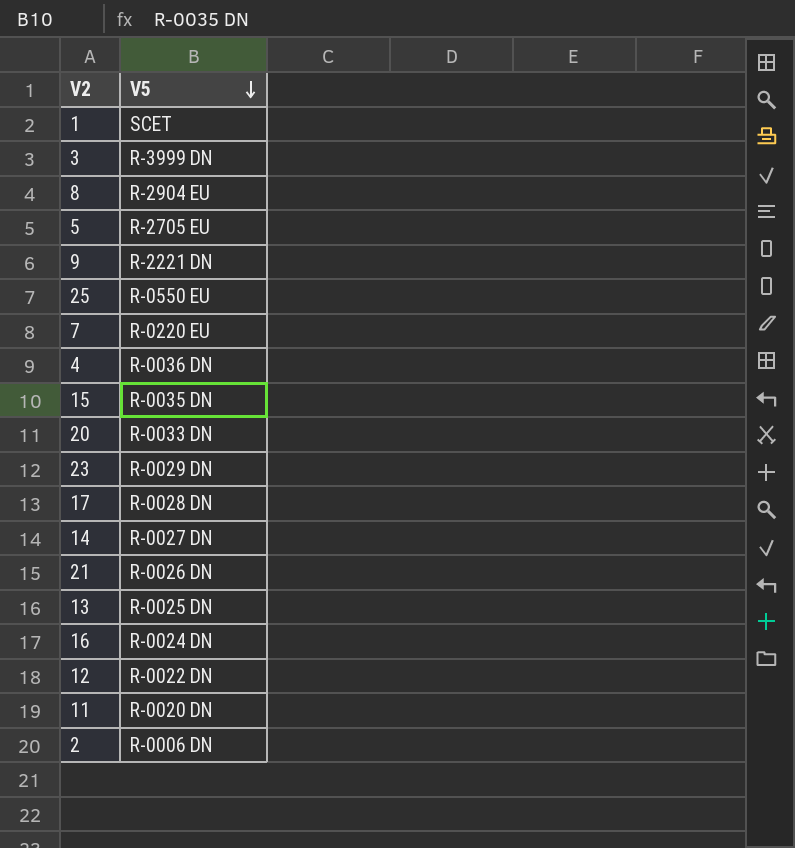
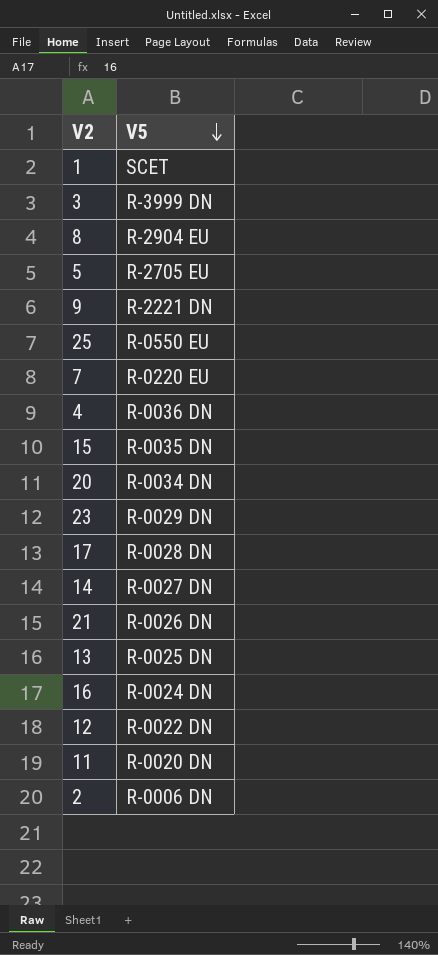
20 | V5: R-0033 DN -> R-0034 DN

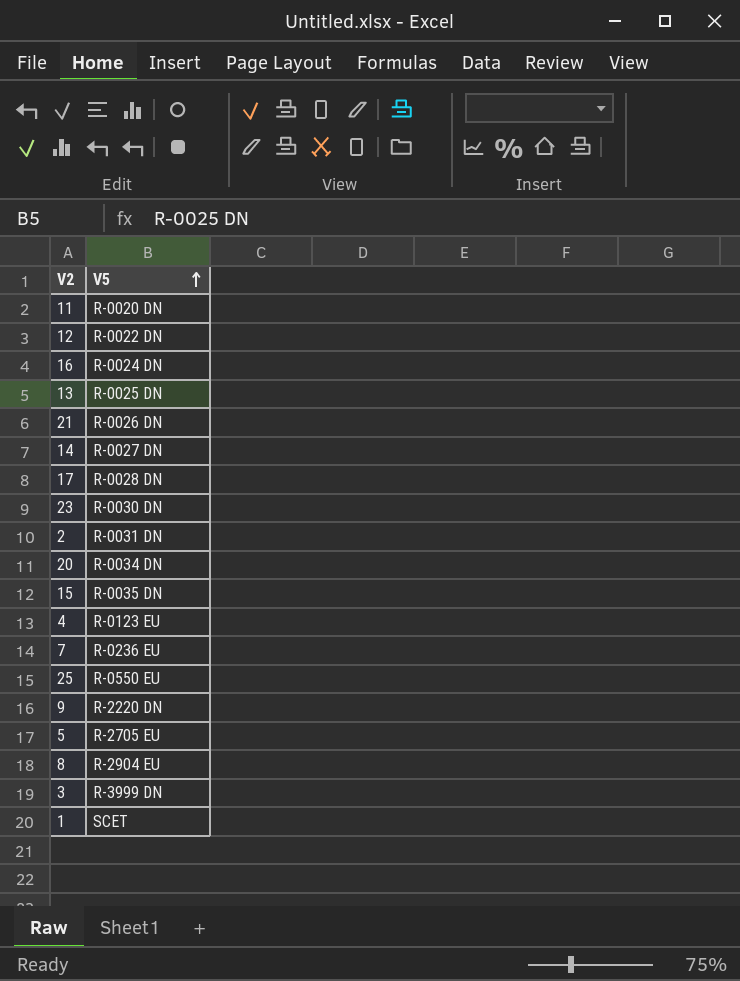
row order: V5 descending -> V5 ascending
23 | V5: R-0029 DN -> R-0030 DN
2 | V5: R-0006 DN -> R-0031 DN
4 | V5: R-0036 DN -> R-0123 EU
7 | V5: R-0220 EU -> R-0236 EU
9 | V5: R-2221 DN -> R-2220 DN

